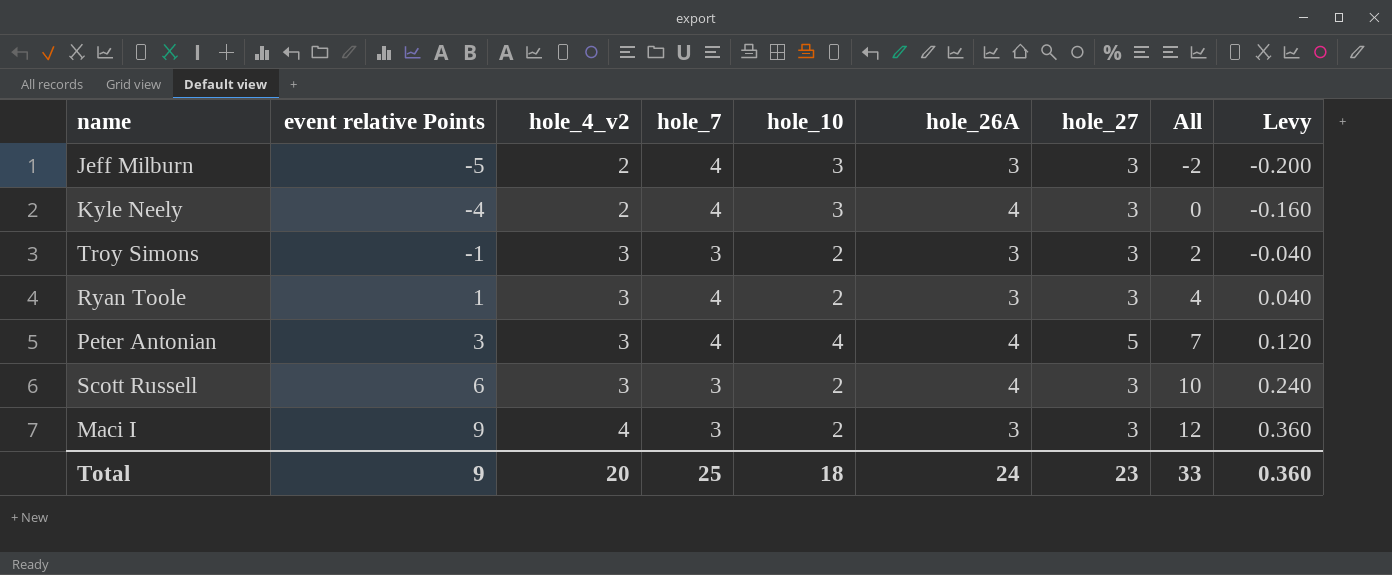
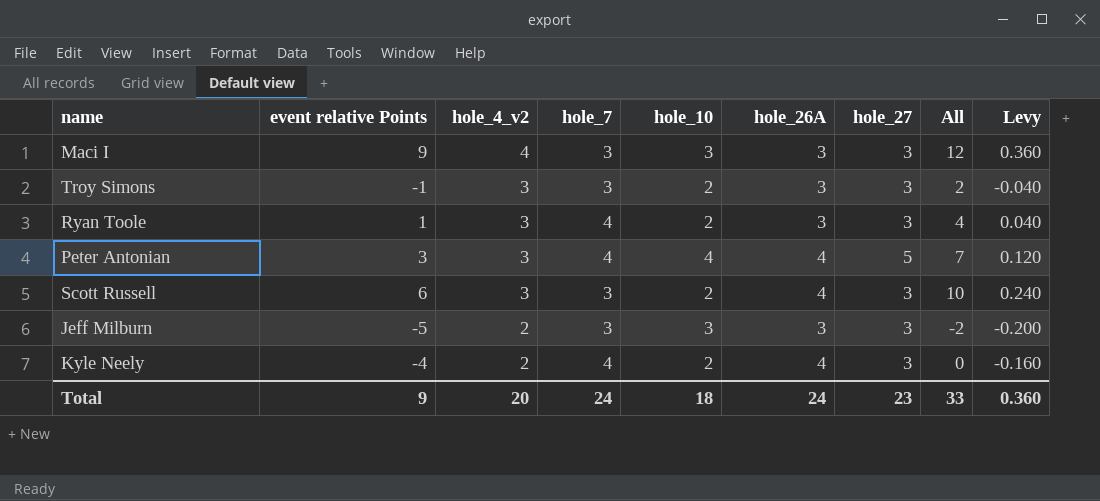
row order: event relative Points ascending -> hole_4_v2 descending
Maci I | hole_10: 2 -> 3
Jeff Milburn | hole_7: 4 -> 3
Kyle Neely | hole_10: 3 -> 2
Total | hole_7: 25 -> 24

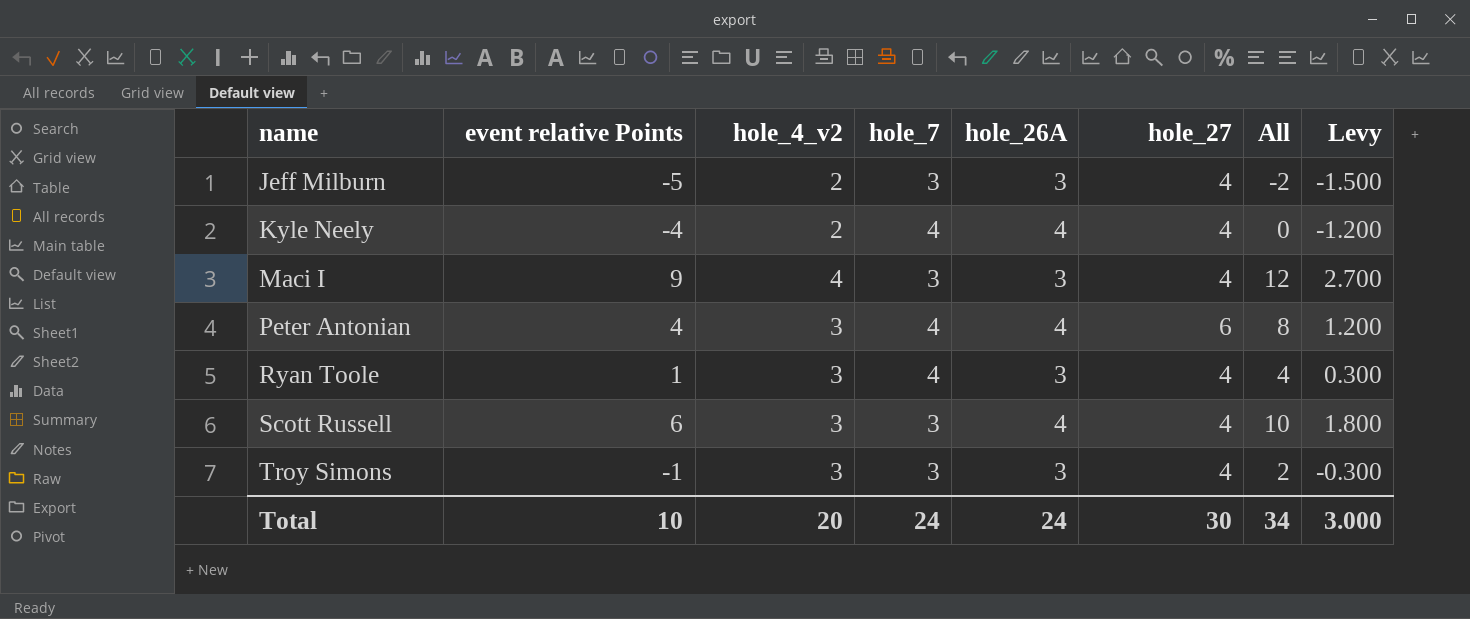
row order: hole_4_v2 descending -> name ascending
column hole_10 | position: 5 -> none
column Levy | formula: [event relative Points] * 0.04 -> [event relative Points] * 0.3
Jeff Milburn | hole_27: 3 -> 4
Kyle Neely | hole_27: 3 -> 4
Maci I | hole_27: 3 -> 4
Peter Antonian | event relative Points: 3 -> 4
Peter Antonian | hole_27: 5 -> 6
Peter Antonian | All: 7 -> 8
Ryan Toole | hole_27: 3 -> 4
Scott Russell | hole_27: 3 -> 4
Troy Simons | hole_27: 3 -> 4
Total | event relative Points: 9 -> 10
Total | hole_27: 23 -> 30
Total | All: 33 -> 34
Total | Levy: 0.360 -> 3.000

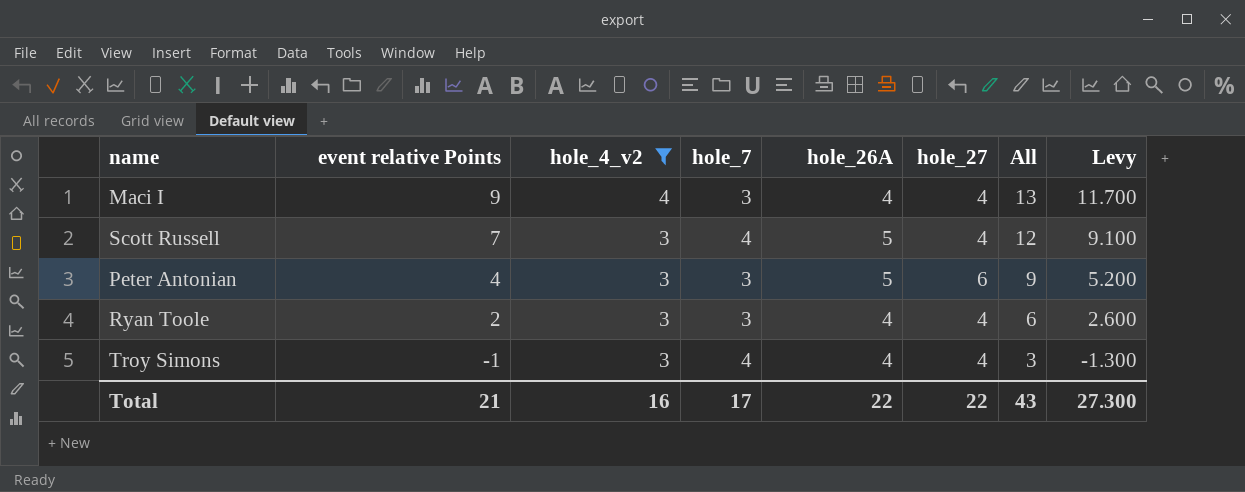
filter: none -> hole_4_v2 != 2
row order: name ascending -> event relative Points descending
column Levy | formula: [event relative Points] * 0.3 -> [event relative Points] * 1.3
Maci I | hole_26A: 3 -> 4
Maci I | All: 12 -> 13
Scott Russell | event relative Points: 6 -> 7
Scott Russell | hole_7: 3 -> 4
Scott Russell | hole_26A: 4 -> 5
Scott Russell | All: 10 -> 12
Peter Antonian | hole_7: 4 -> 3
Peter Antonian | hole_26A: 4 -> 5
Peter Antonian | All: 8 -> 9
Ryan Toole | event relative Points: 1 -> 2
Ryan Toole | hole_7: 4 -> 3
Ryan Toole | hole_26A: 3 -> 4
Ryan Toole | All: 4 -> 6
Troy Simons | hole_7: 3 -> 4
Troy Simons | hole_26A: 3 -> 4
Troy Simons | All: 2 -> 3
Total | event relative Points: 10 -> 21
Total | hole_4_v2: 20 -> 16
Total | hole_7: 24 -> 17
Total | hole_26A: 24 -> 22
Total | hole_27: 30 -> 22
Total | All: 34 -> 43
Total | Levy: 3.000 -> 27.300

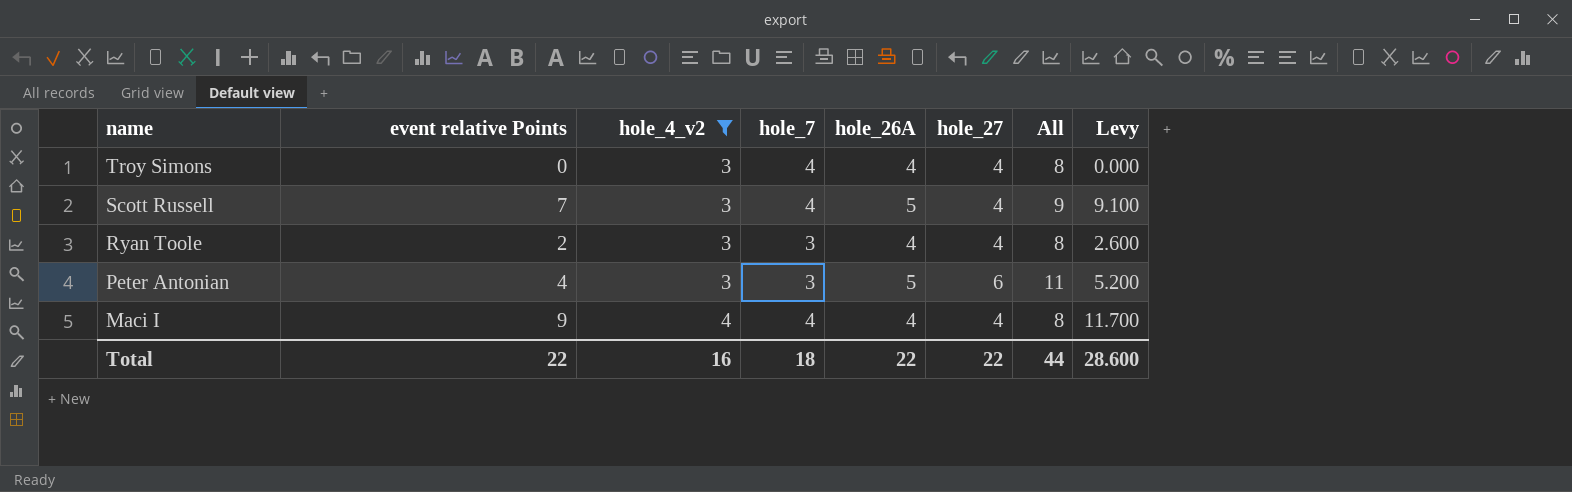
row order: event relative Points descending -> name descending
column All | formula: [event relative Points] + [hole_26A] -> [hole_26A] + [hole_27]
Troy Simons | event relative Points: -1 -> 0
Troy Simons | Levy: -1.300 -> 0.000
Maci I | hole_7: 3 -> 4
Total | event relative Points: 21 -> 22
Total | hole_7: 17 -> 18
Total | All: 43 -> 44
Total | Levy: 27.300 -> 28.600

